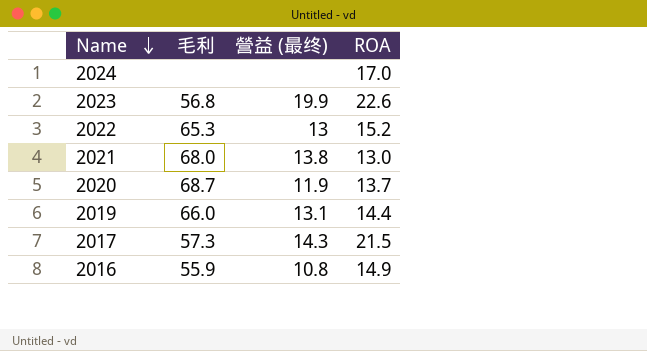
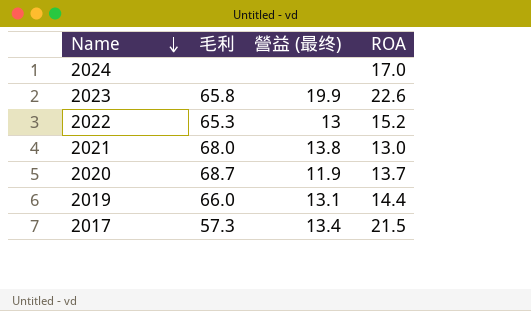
row 2016: 55.9 | 10.8 | 14.9 -> none
2023 | 毛利: 56.8 -> 65.8
2017 | 營益 (最终): 14.3 -> 13.4

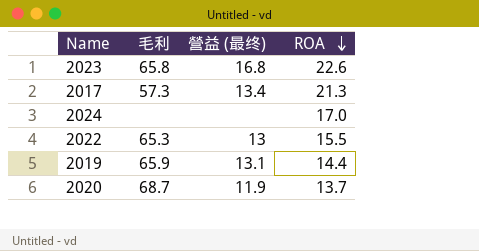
row order: Name descending -> ROA descending
row 2021: 68.0 | 13.8 | 13.0 -> none
2023 | 營益 (最终): 19.9 -> 16.8
2017 | ROA: 21.5 -> 21.3
2022 | ROA: 15.2 -> 15.5
2019 | 毛利: 66.0 -> 65.9

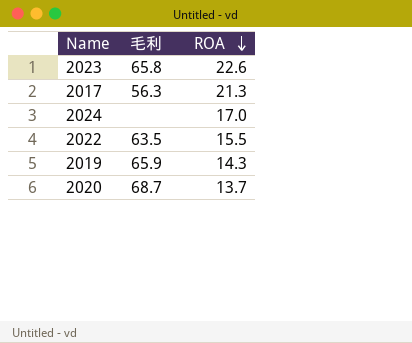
column 營益 (最终) | position: 3 -> none
2017 | 毛利: 57.3 -> 56.3
2022 | 毛利: 65.3 -> 63.5
2019 | ROA: 14.4 -> 14.3

